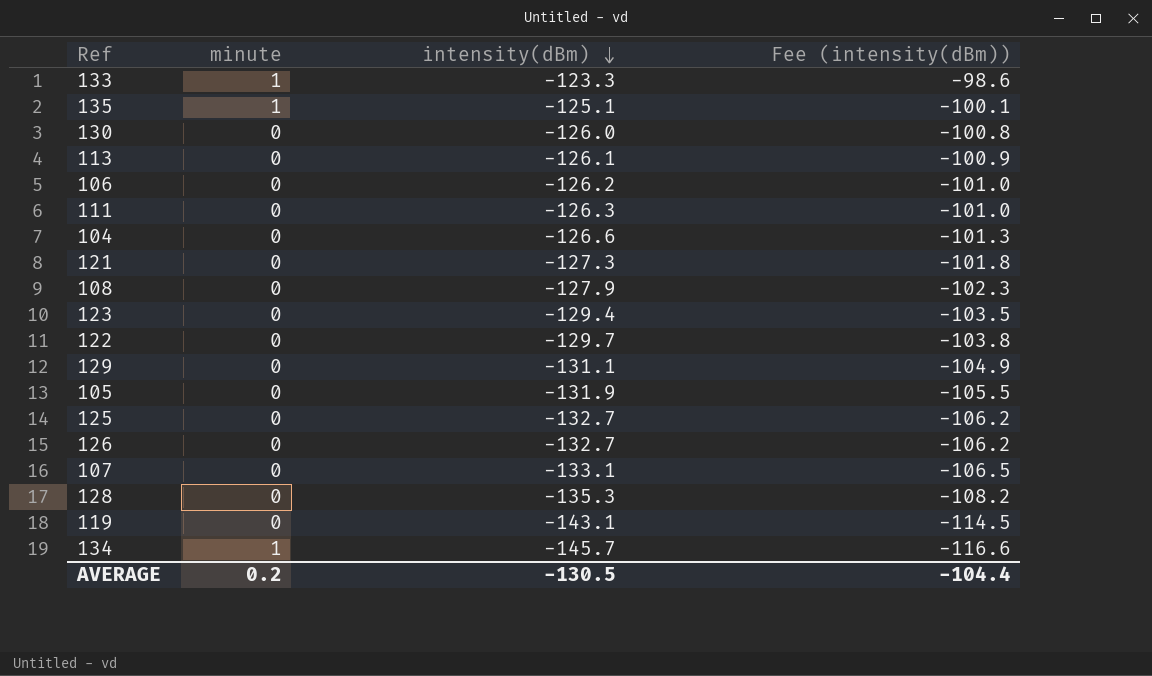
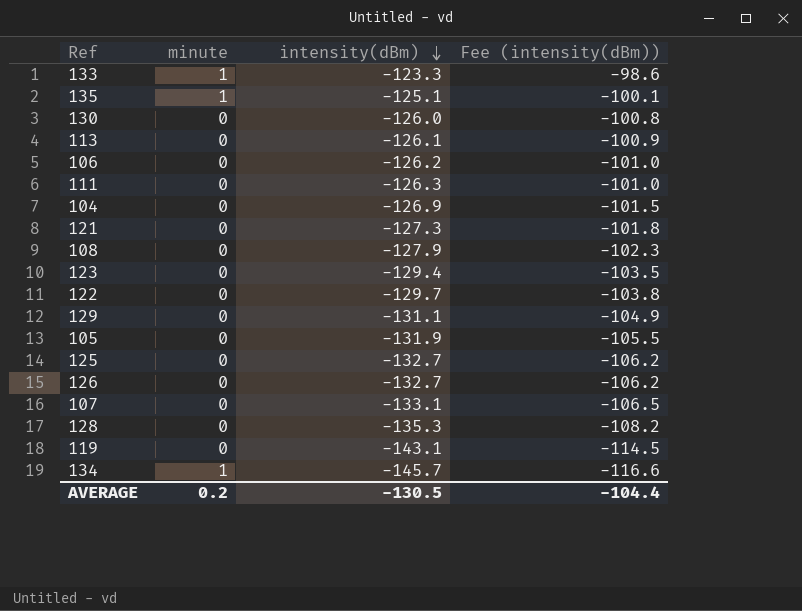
104 | intensity(dBm): -126.6 -> -126.9
104 | Fee (intensity(dBm)): -101.3 -> -101.5

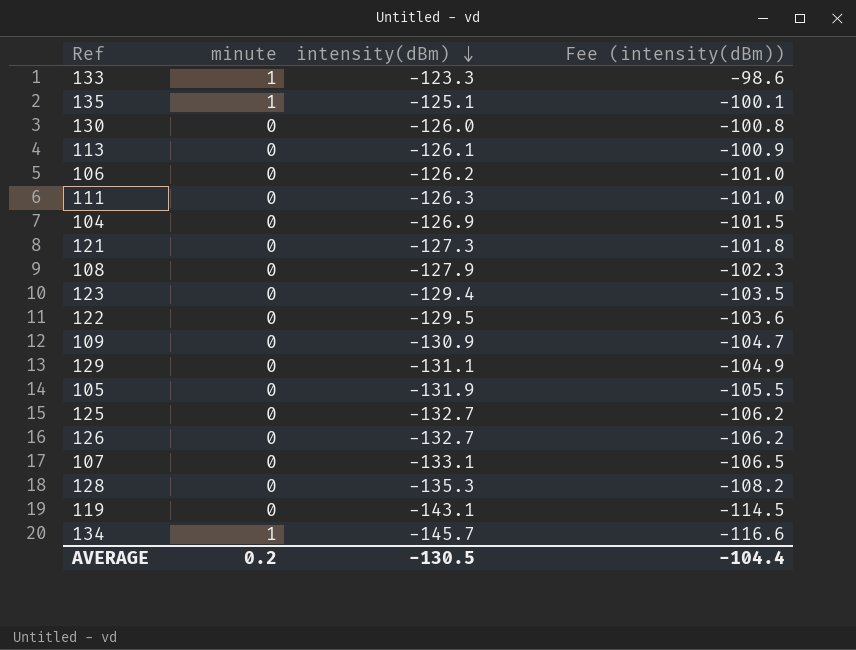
122 | intensity(dBm): -129.7 -> -129.5
122 | Fee (intensity(dBm)): -103.8 -> -103.6
row 109: none -> 0 | -130.9 | -104.7

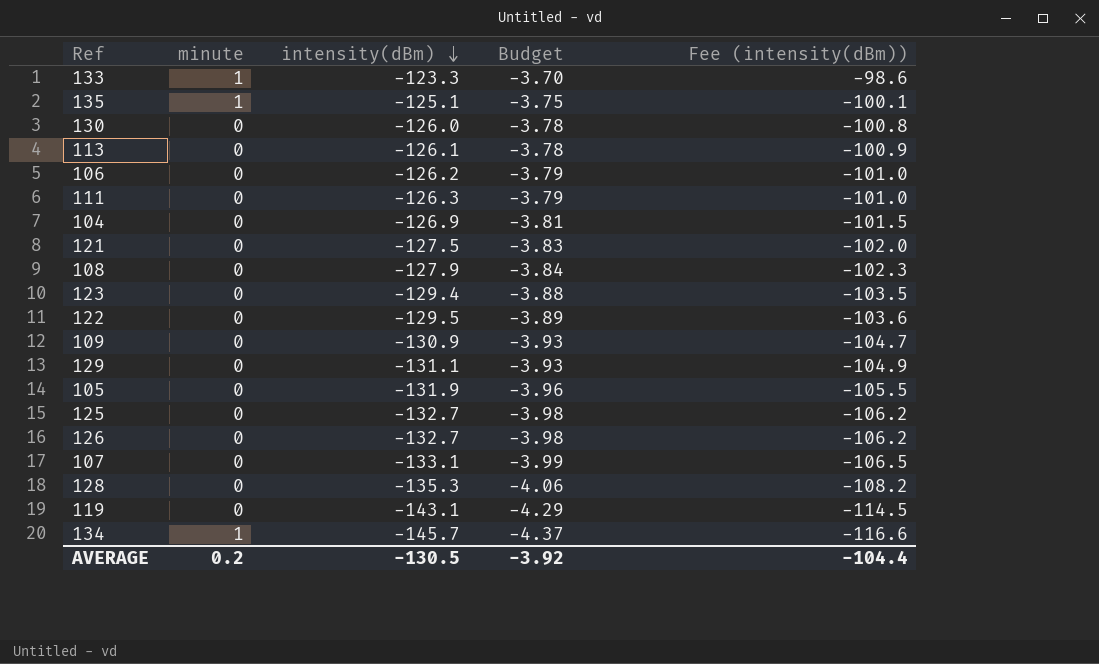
column Budget | formula: none -> [intensity(dBm)] * 0.03
121 | intensity(dBm): -127.3 -> -127.5
121 | Fee (intensity(dBm)): -101.8 -> -102.0

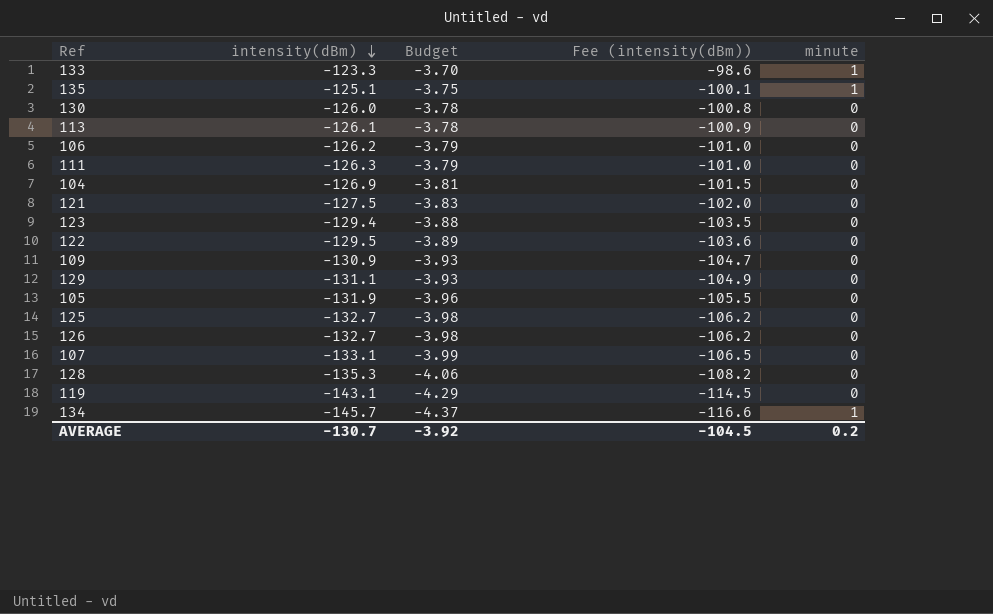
column minute | position: 2 -> 5
row 108: 0 | -127.9 | -3.84 | -102.3 -> none
AVERAGE | intensity(dBm): -130.5 -> -130.7
AVERAGE | Fee (intensity(dBm)): -104.4 -> -104.5

